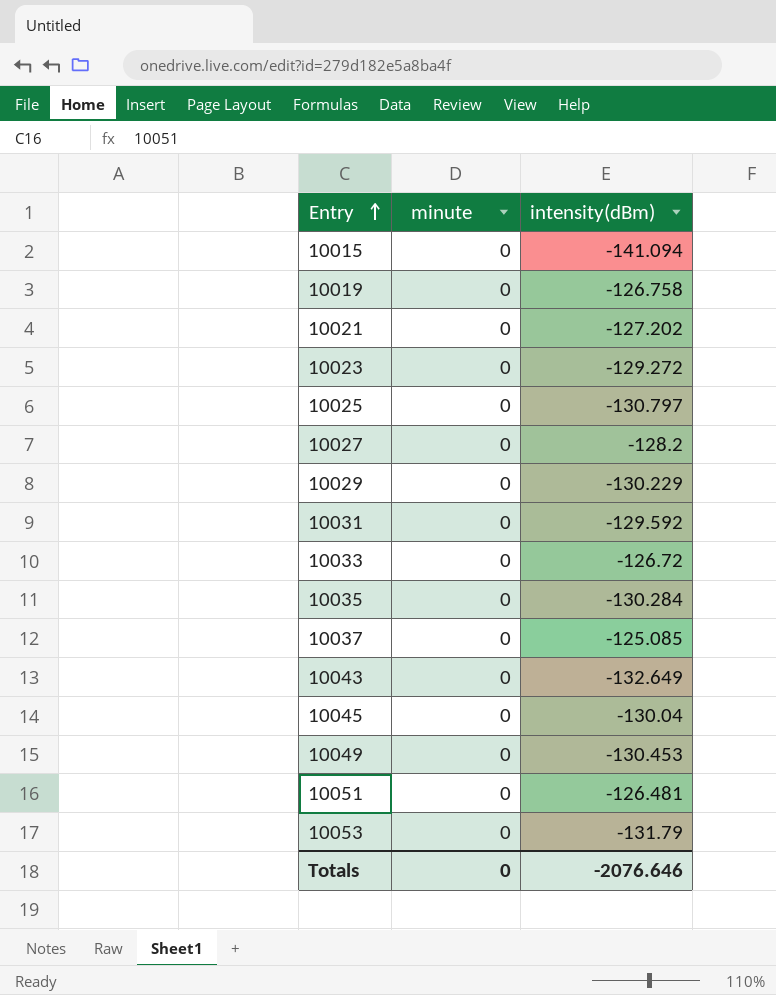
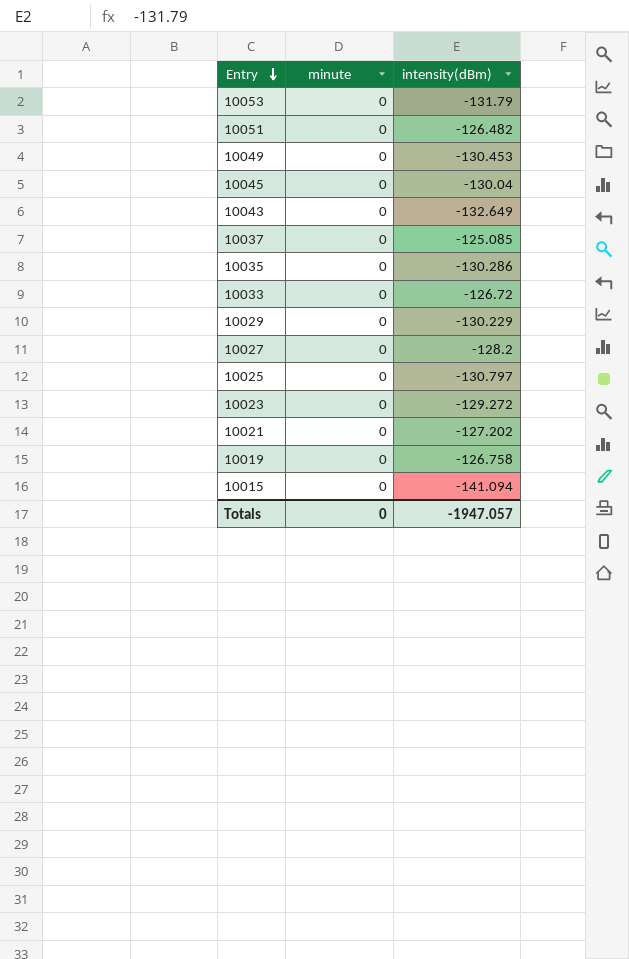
row order: Entry ascending -> Entry descending
row 10031: 0 | -129.592 -> none
10051 | intensity(dBm): -126.481 -> -126.482
10035 | intensity(dBm): -130.284 -> -130.286
Totals | intensity(dBm): -2076.646 -> -1947.057

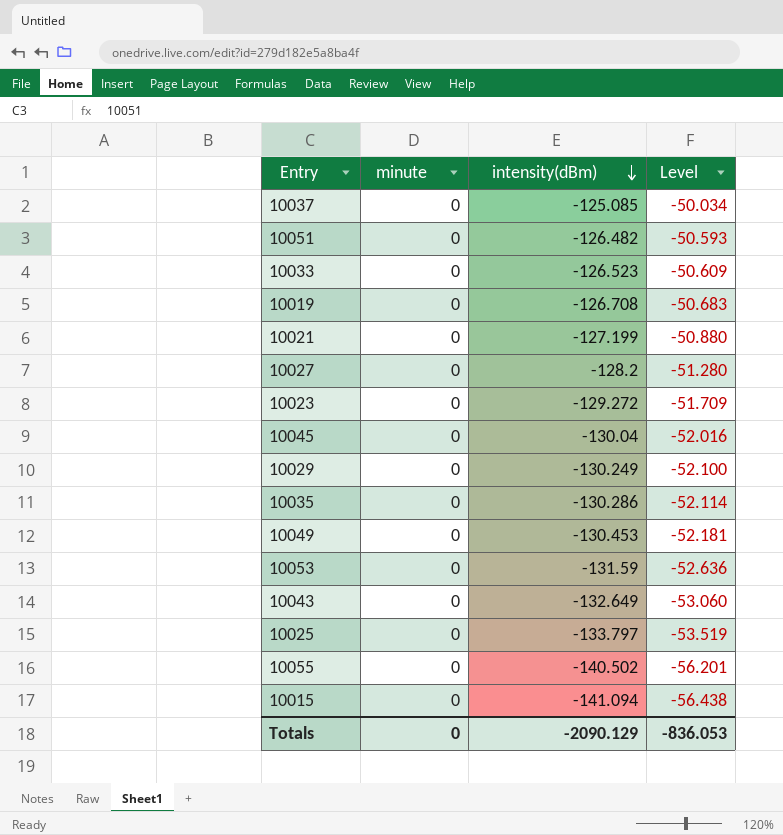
row order: Entry descending -> intensity(dBm) descending
column Level | formula: none -> [intensity(dBm)] * 0.4
10033 | intensity(dBm): -126.72 -> -126.523
10019 | intensity(dBm): -126.758 -> -126.708
10021 | intensity(dBm): -127.202 -> -127.199
10029 | intensity(dBm): -130.229 -> -130.249
10053 | intensity(dBm): -131.79 -> -131.59
10025 | intensity(dBm): -130.797 -> -133.797
row 10055: none -> 0 | -140.502 | -56.201
Totals | intensity(dBm): -1947.057 -> -2090.129

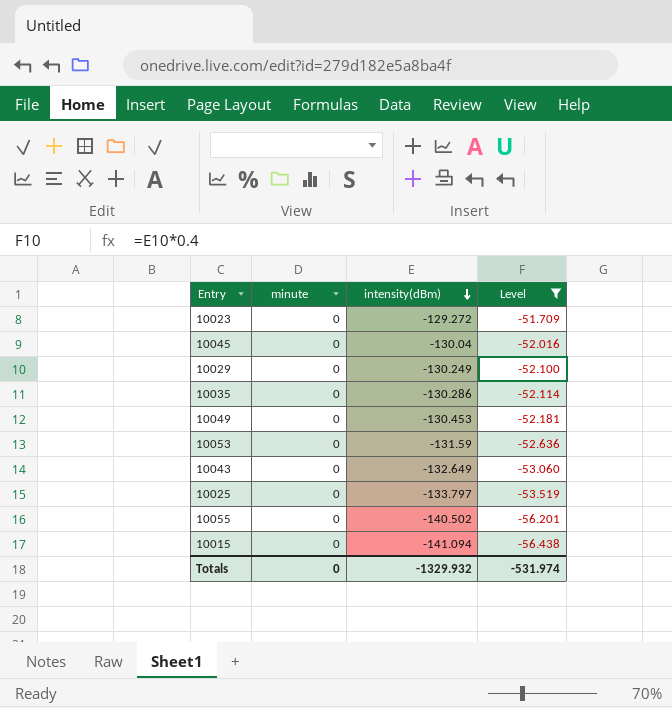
filter: none -> Level <= -51.709
Totals | intensity(dBm): -2090.129 -> -1329.932
Totals | Level: -836.053 -> -531.974

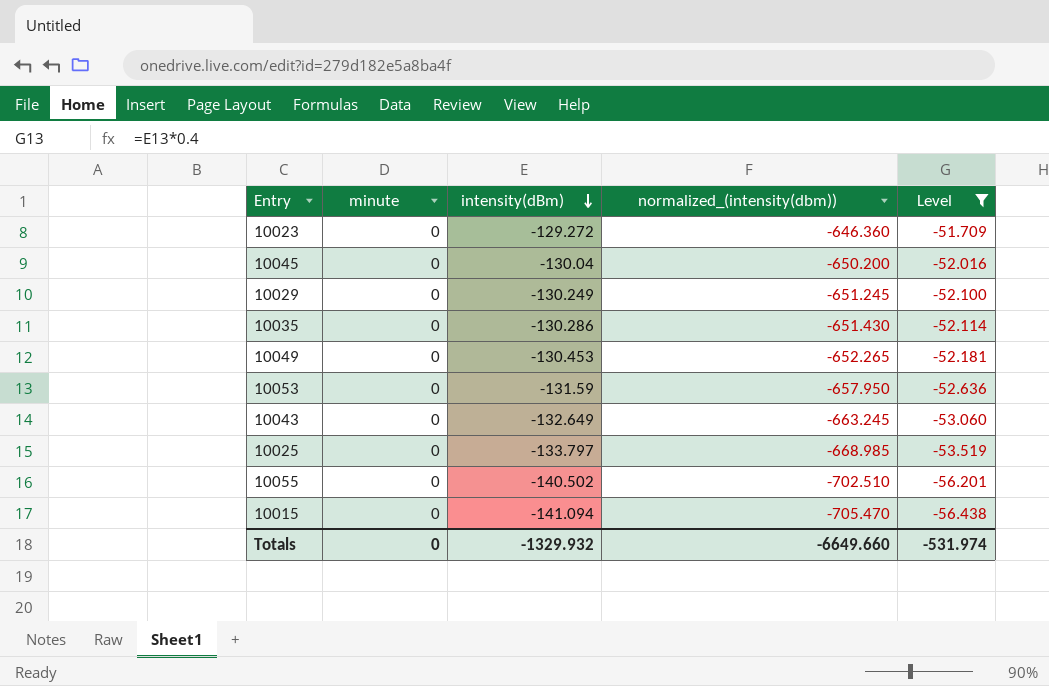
column normalized_(intensity(dbm)) | formula: none -> [intensity(dBm)] * 5

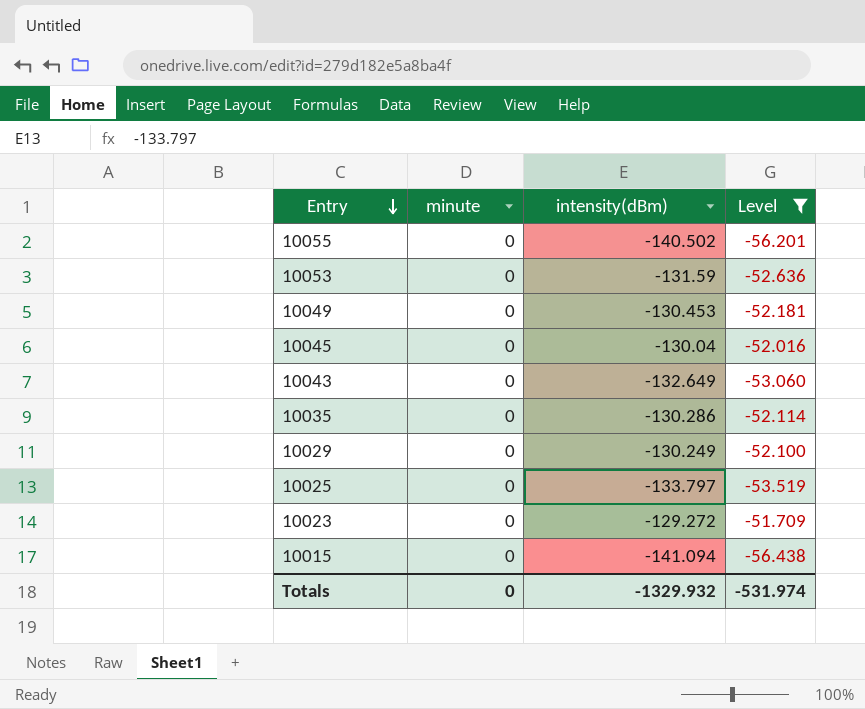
row order: intensity(dBm) descending -> Entry descending
column normalized_(intensity(dbm)) | formula: [intensity(dBm)] * 5 -> none

